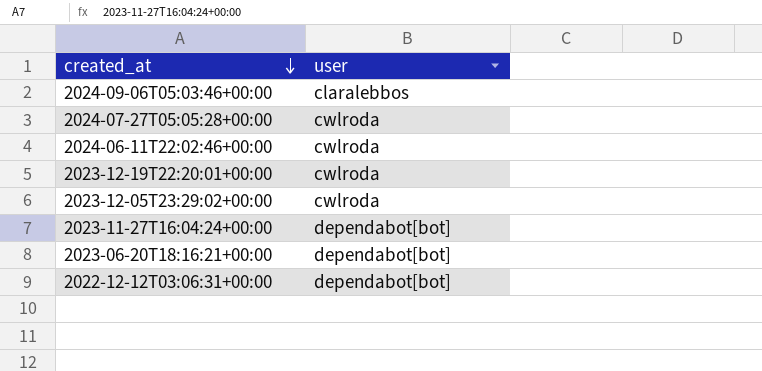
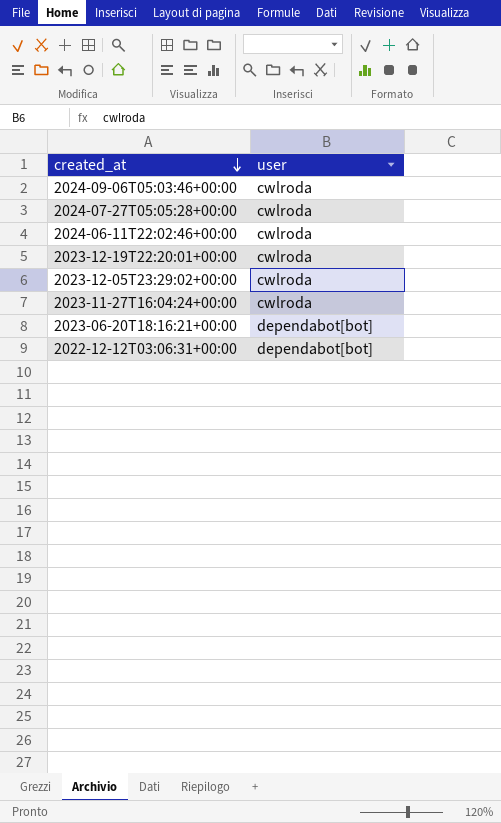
2024-09-06T05:03:46+00:00 | user: claralebbos -> cwlroda
2023-11-27T16:04:24+00:00 | user: dependabot[bot] -> cwlroda

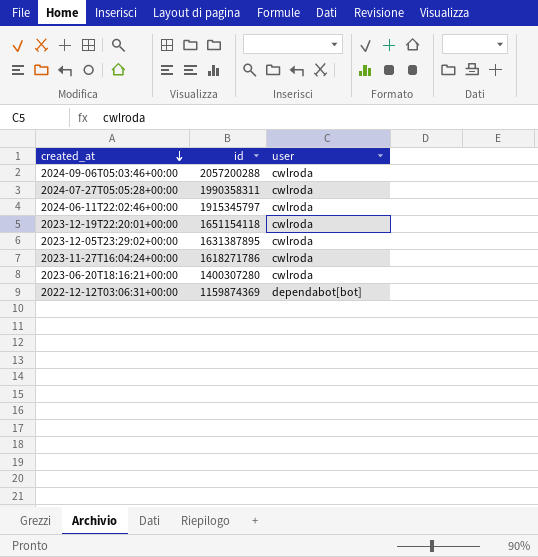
column id | position: none -> 2
2023-06-20T18:16:21+00:00 | user: dependabot[bot] -> cwlroda

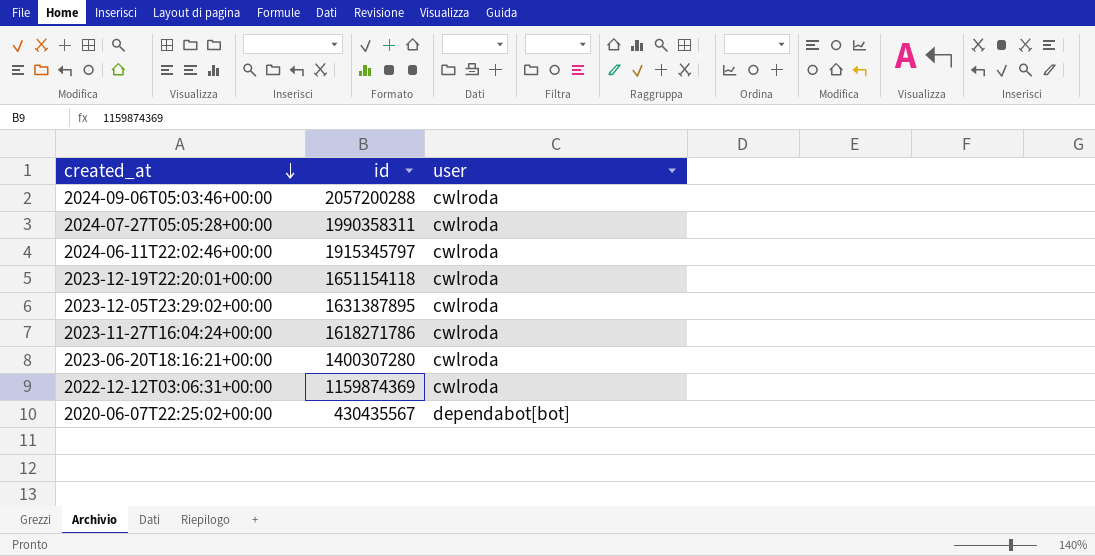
2022-12-12T03:06:31+00:00 | user: dependabot[bot] -> cwlroda
row 2020-06-07T22:25:02+00:00: none -> 430435567 | dependabot[bot]

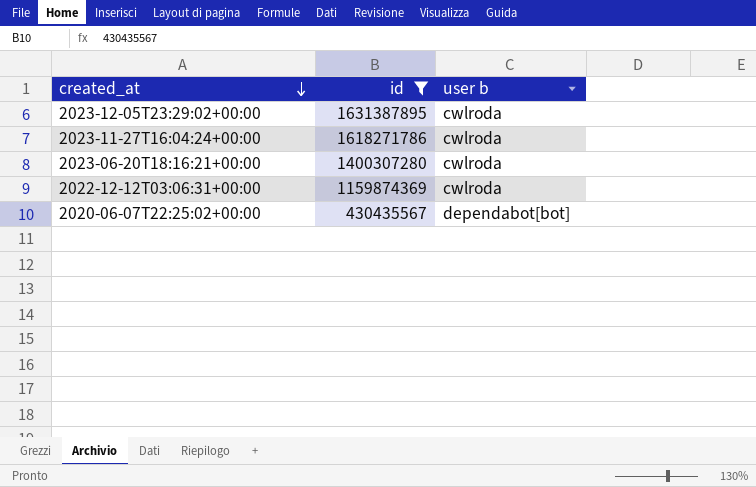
filter: none -> id <= 1631387895
column name: user -> user b

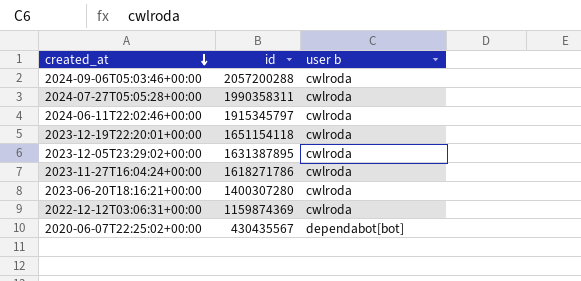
filter: id <= 1631387895 -> none

